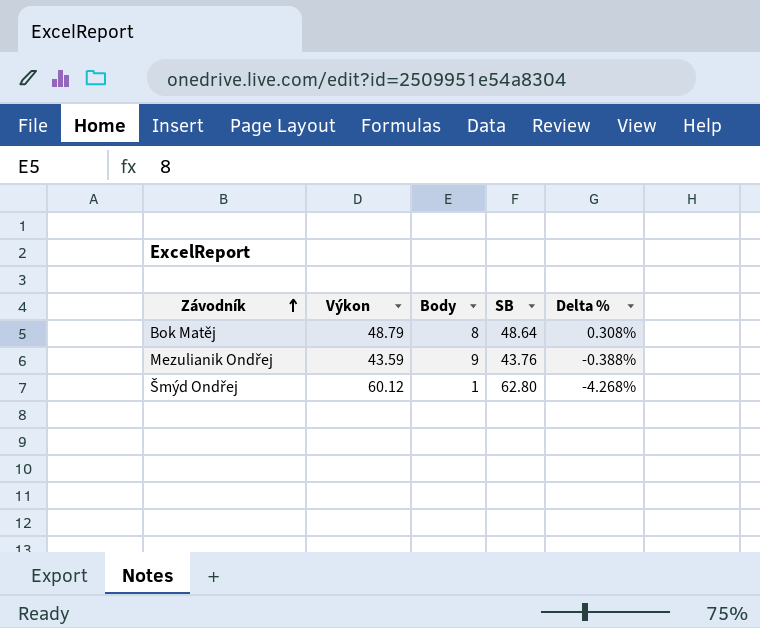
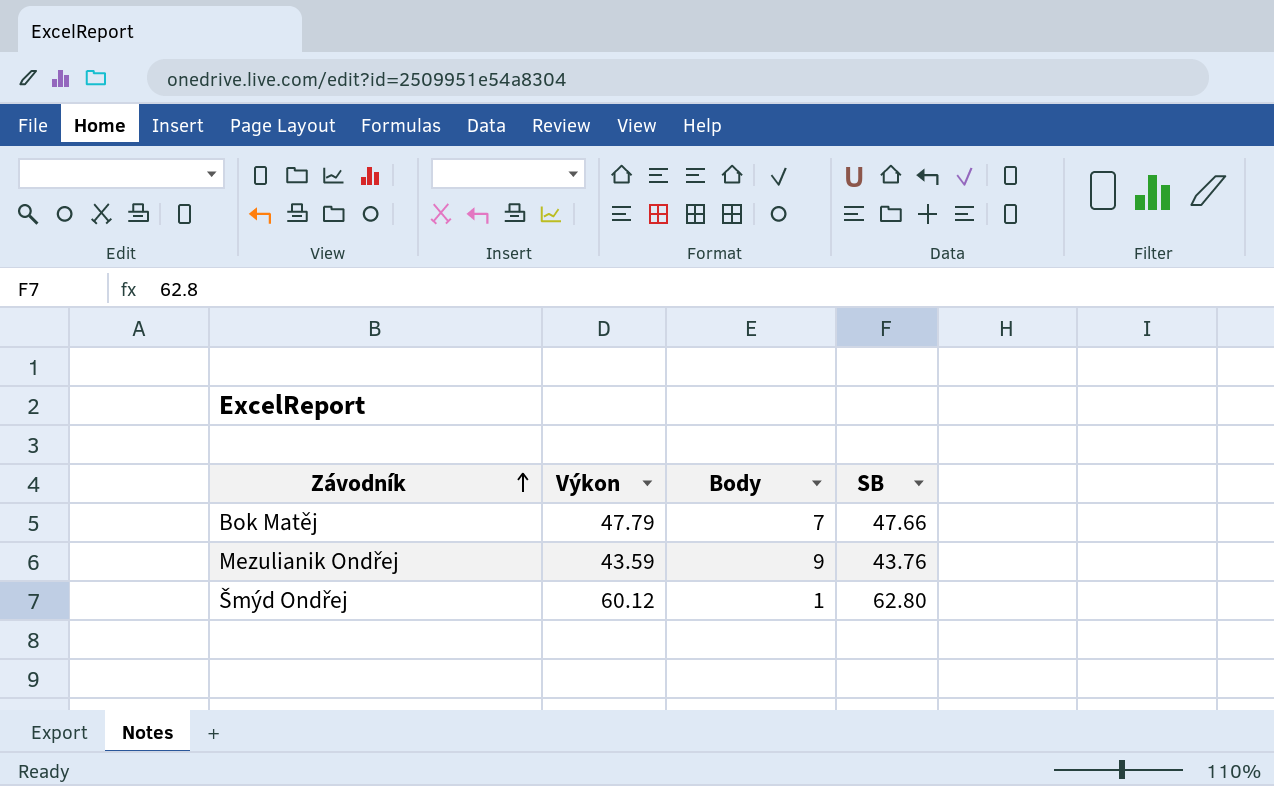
column Delta % | formula: ([Výkon] - [SB]) / [SB] -> none
Bok Matěj | Výkon: 48.79 -> 47.79
Bok Matěj | Body: 8 -> 7
Bok Matěj | SB: 48.64 -> 47.66

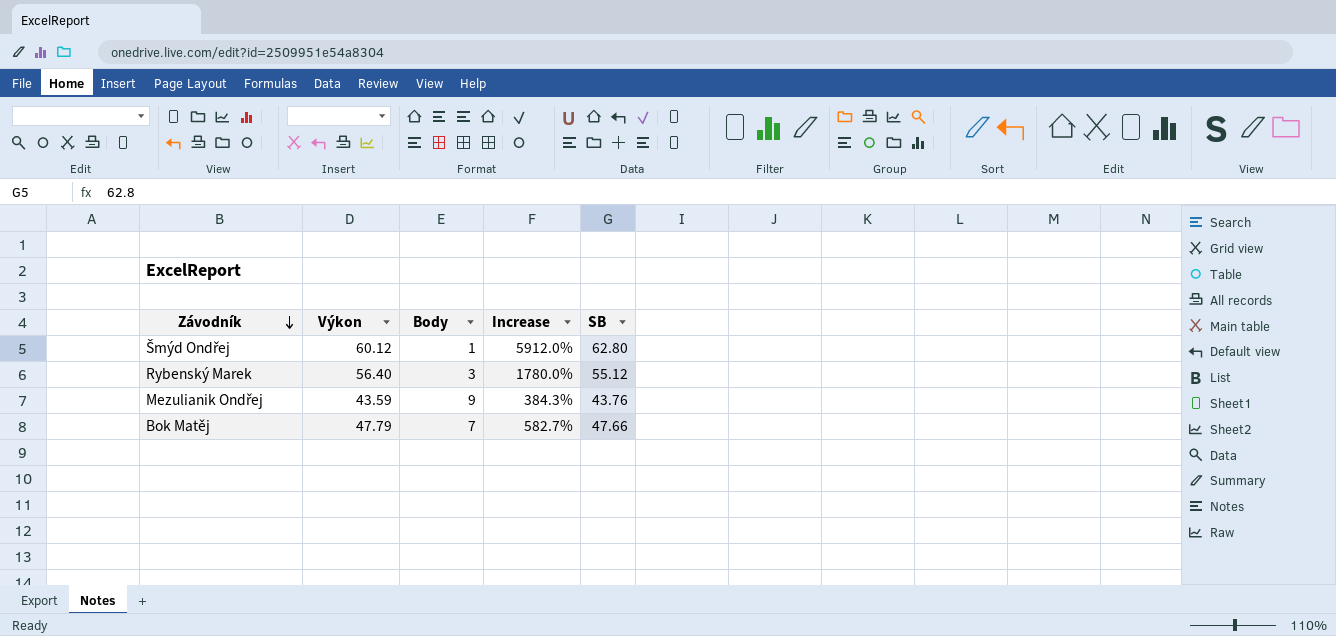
row order: Závodník ascending -> Závodník descending
column Increase | formula: none -> ([Výkon] - [Body]) / [Body]
row Rybenský Marek: none -> 56.40 | 3 | 1780.0% | 55.12

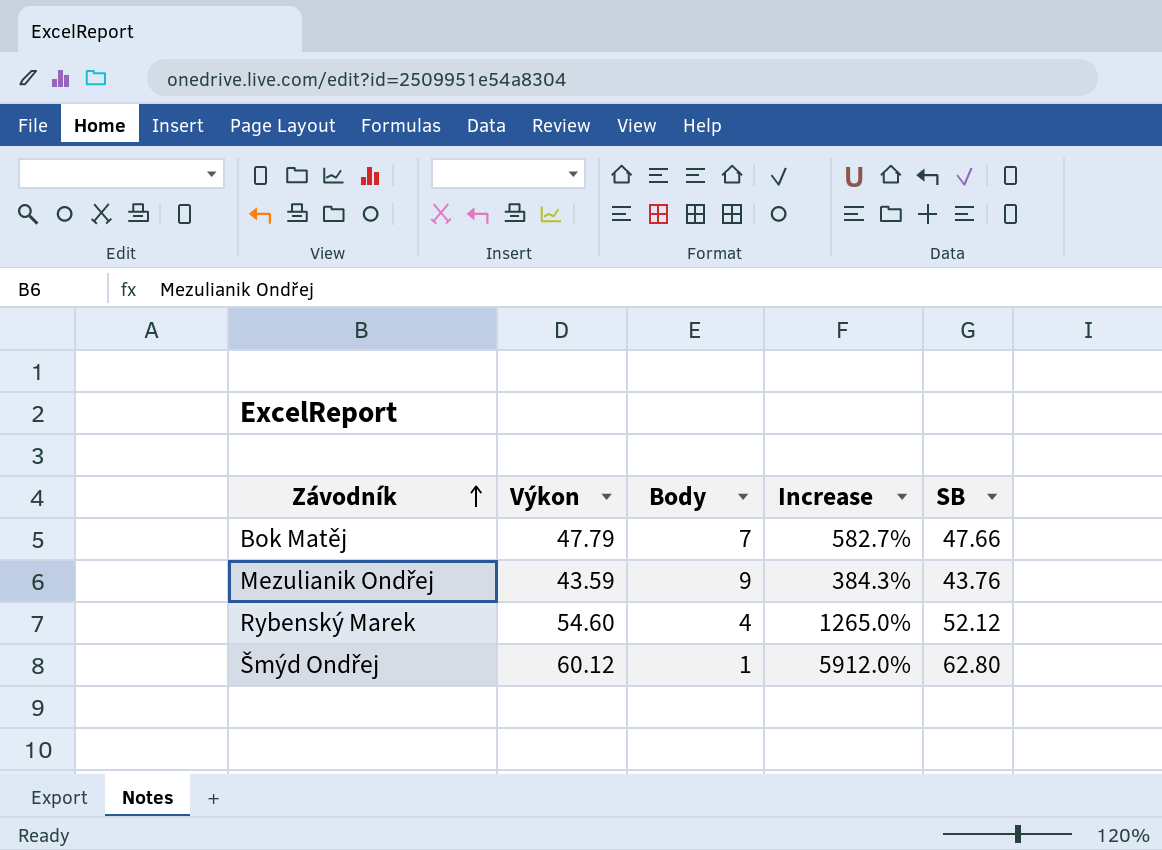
row order: Závodník descending -> Závodník ascending
Rybenský Marek | Výkon: 56.40 -> 54.60
Rybenský Marek | Body: 3 -> 4
Rybenský Marek | Increase: 1780.0% -> 1265.0%
Rybenský Marek | SB: 55.12 -> 52.12

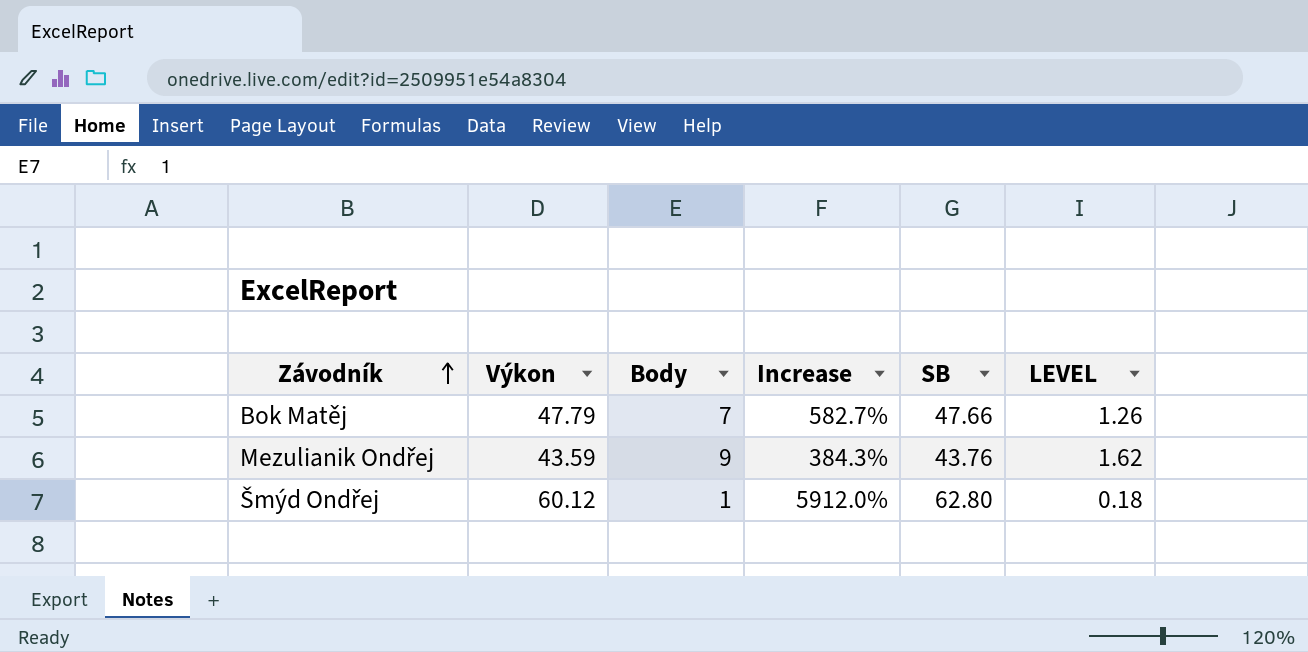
column LEVEL | formula: none -> [Body] * 0.18
row Rybenský Marek: 54.60 | 4 | 1265.0% | 52.12 -> none

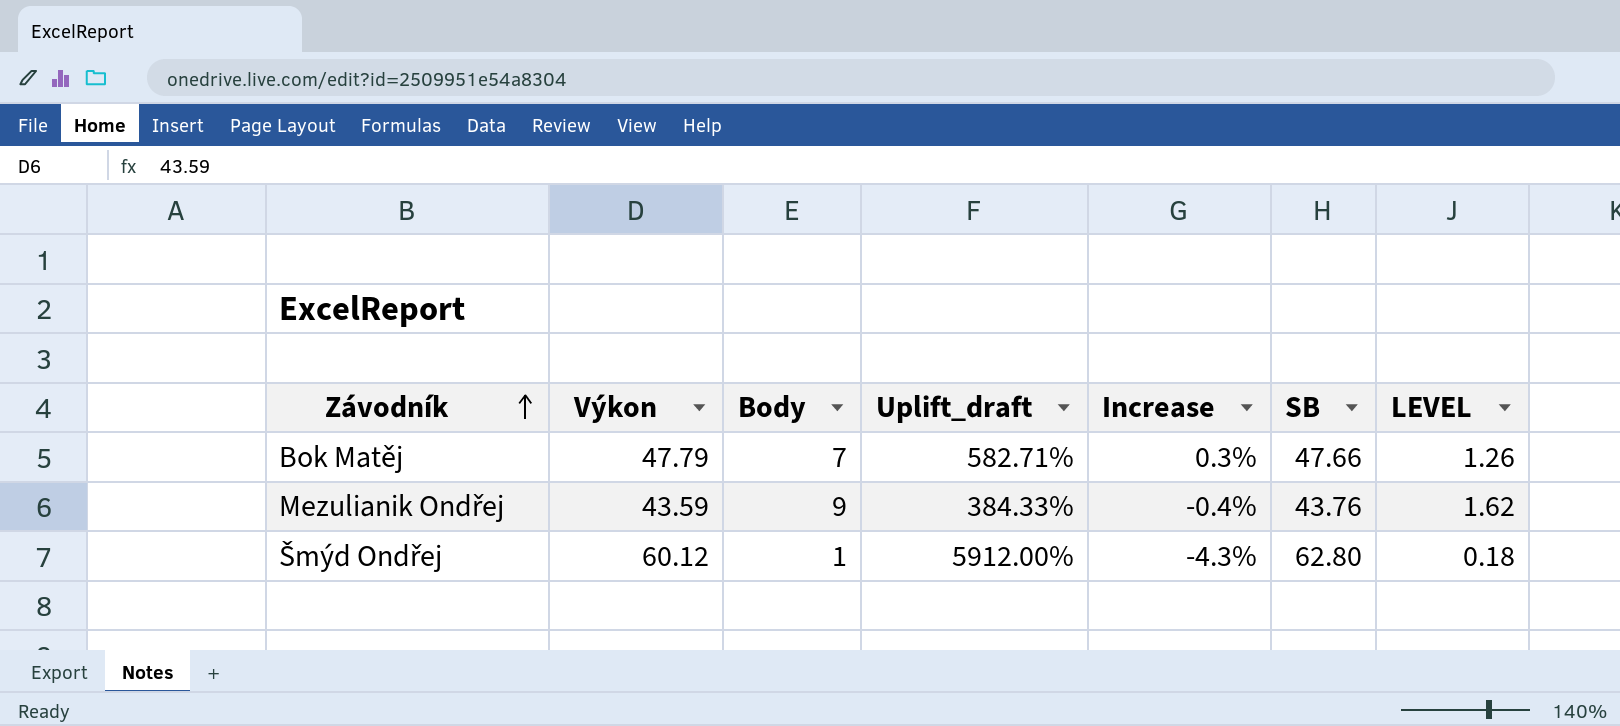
column Uplift_draft | formula: none -> ([Výkon] - [Body]) / [Body]
column Increase | formula: ([Výkon] - [Body]) / [Body] -> ([Výkon] - [SB]) / [SB]

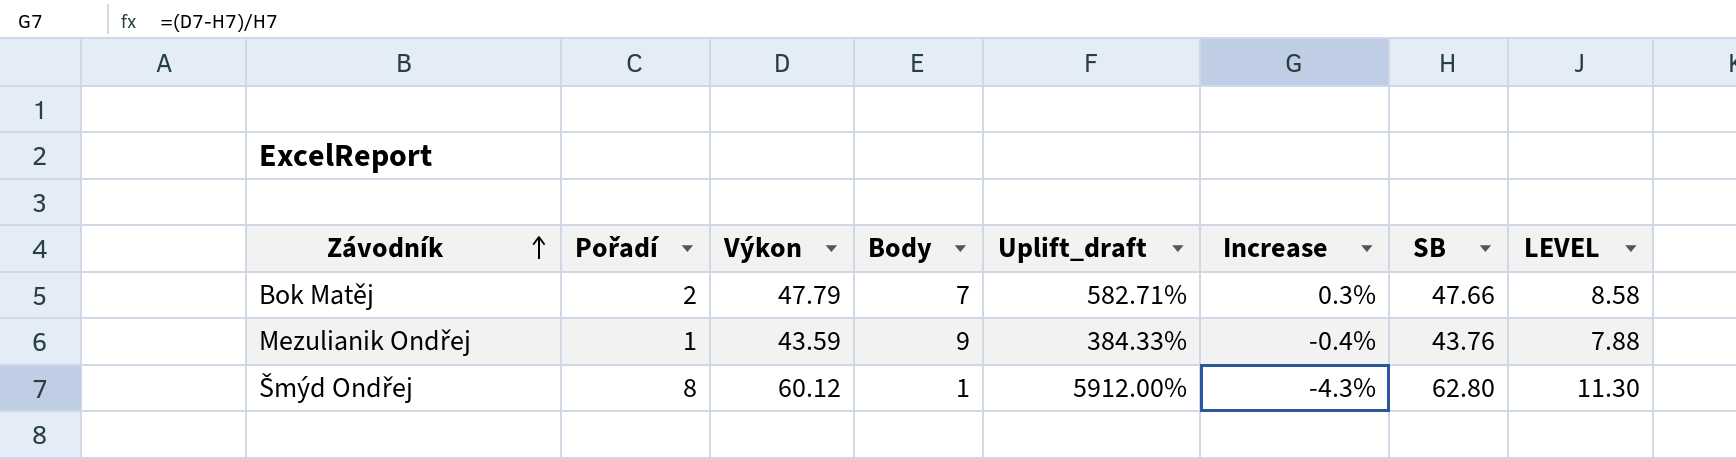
column Pořadí | position: none -> 2
column LEVEL | formula: [Body] * 0.18 -> [SB] * 0.18

